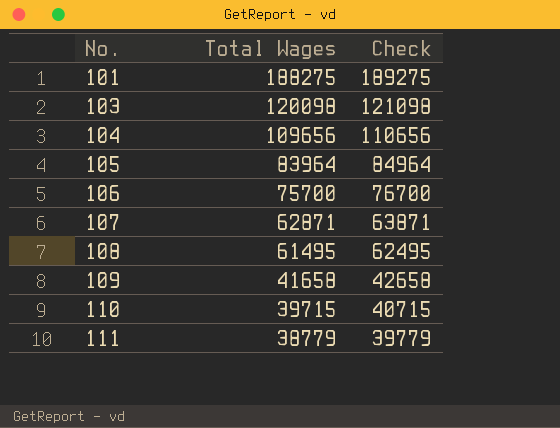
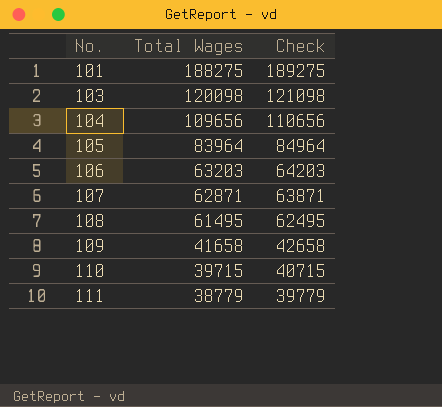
106 | Total Wages: 75700 -> 63203
106 | Check: 76700 -> 64203

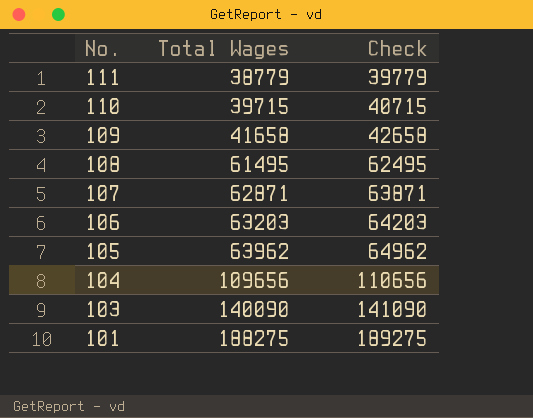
row order: No. ascending -> No. descending
105 | Total Wages: 83964 -> 63962
105 | Check: 84964 -> 64962
103 | Total Wages: 120098 -> 140090
103 | Check: 121098 -> 141090

